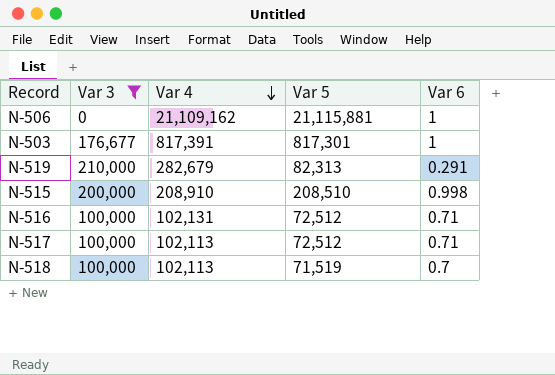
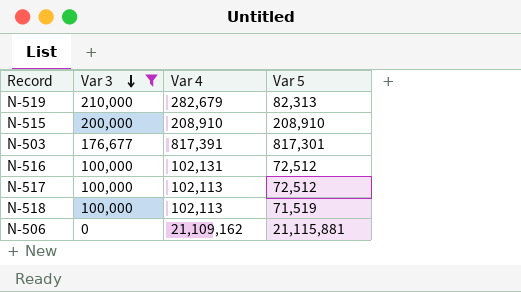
row order: Var 4 descending -> Var 3 descending
column Var 6 | formula: [Var 5] / [Var 4] -> none
N-515 | Var 5: 208,510 -> 208,910

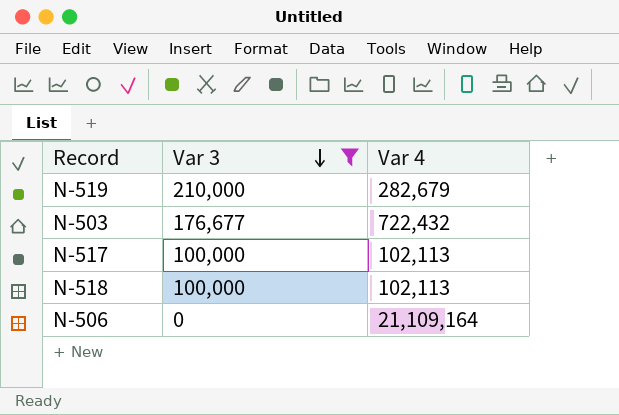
column Var 5 | position: 4 -> none
row N-515: 200,000 | 208,910 | 208,910 -> none
row N-516: 100,000 | 102,131 | 72,512 -> none
N-503 | Var 4: 817,391 -> 722,432
N-506 | Var 4: 21,109,162 -> 21,109,164

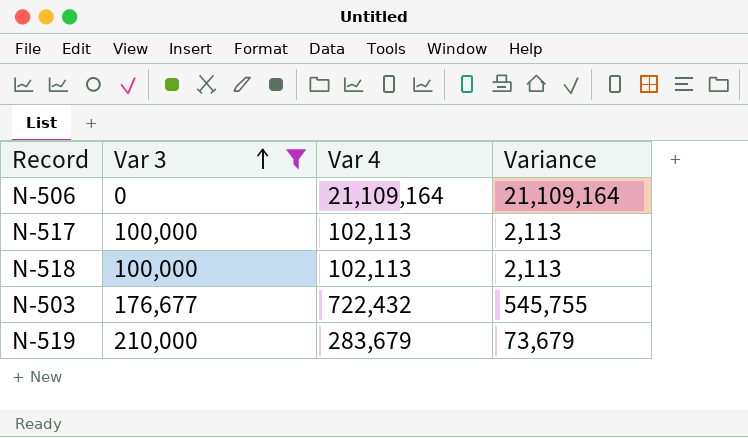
row order: Var 3 descending -> Var 3 ascending
column Variance | formula: none -> [Var 4] - [Var 3]
N-519 | Var 4: 282,679 -> 283,679

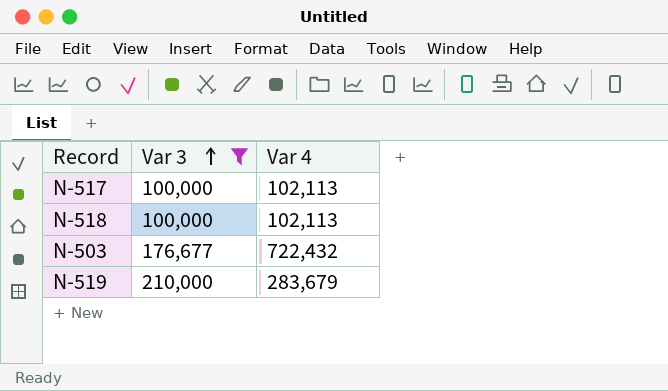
column Variance | formula: [Var 4] - [Var 3] -> none
row N-506: 0 | 21,109,164 | 21,109,164 -> none

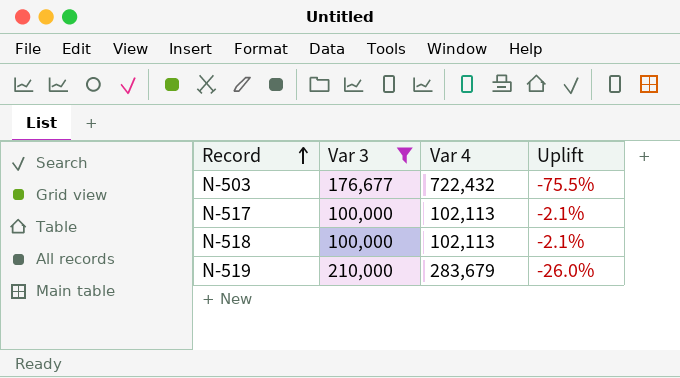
row order: Var 3 ascending -> Record ascending
column Uplift | formula: none -> ([Var 3] - [Var 4]) / [Var 4]

